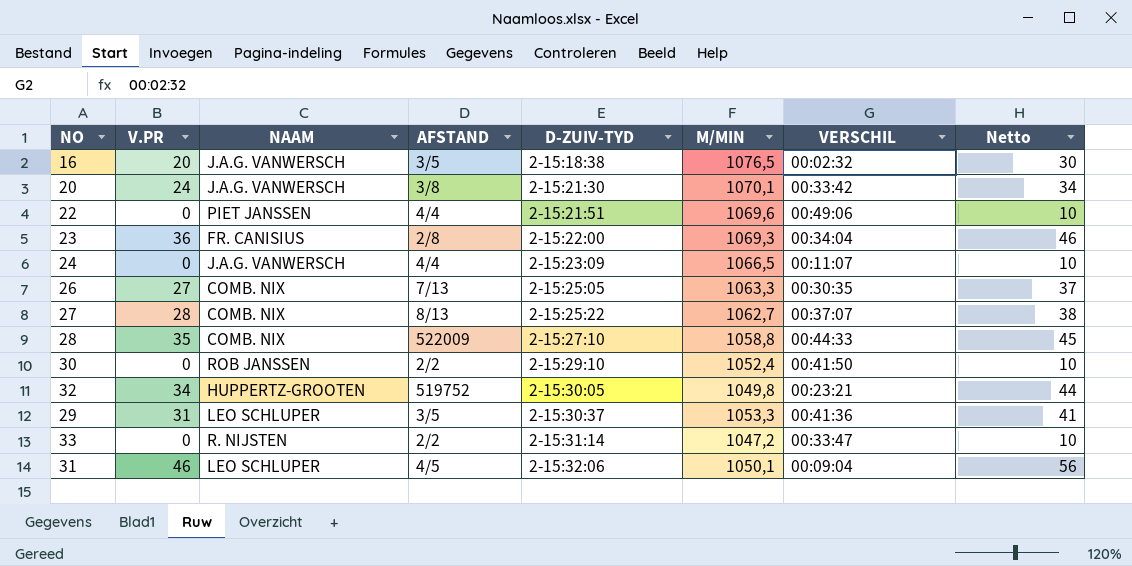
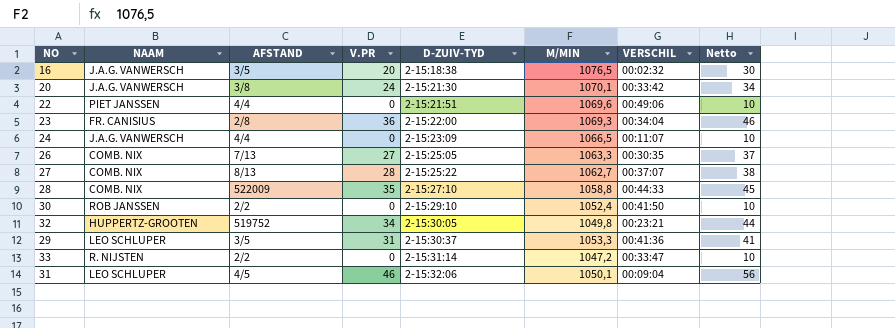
column V.PR | position: 2 -> 4

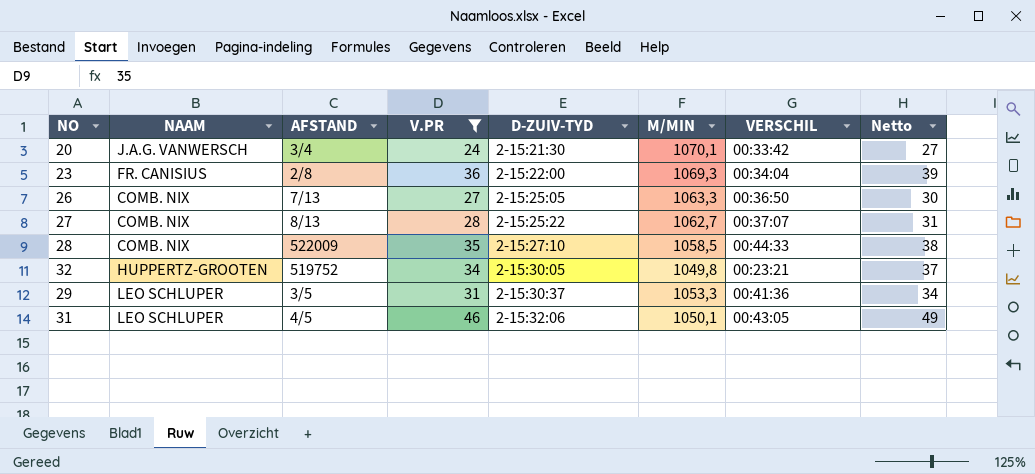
filter: none -> V.PR >= 24
column Netto | formula: [V.PR] + 10 -> [V.PR] + 3
20 | AFSTAND: 3/8 -> 3/4
26 | VERSCHIL: 00:30:35 -> 00:36:50
28 | M/MIN: 1058,8 -> 1058,5
31 | VERSCHIL: 00:09:04 -> 00:43:05

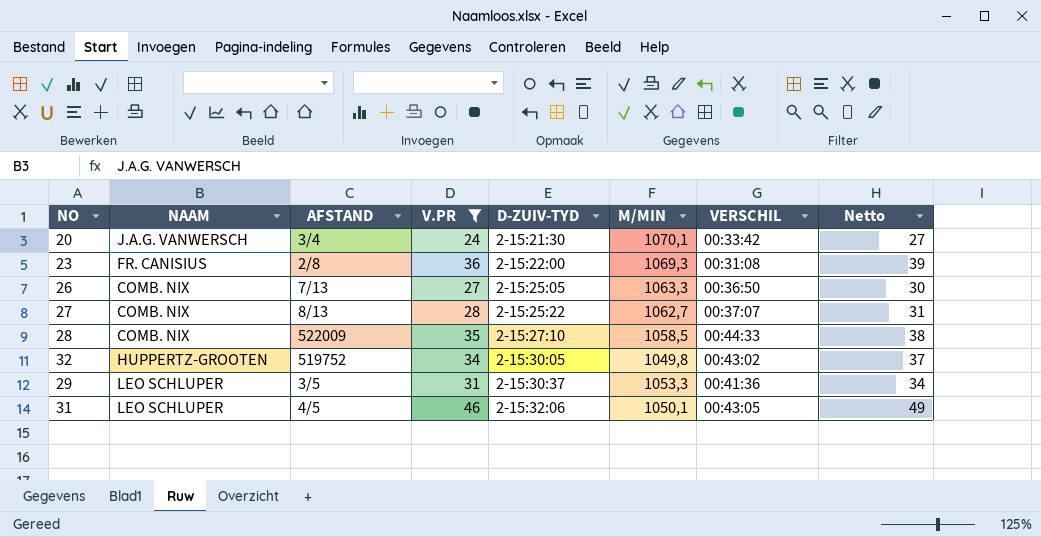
23 | VERSCHIL: 00:34:04 -> 00:31:08
32 | VERSCHIL: 00:23:21 -> 00:43:02

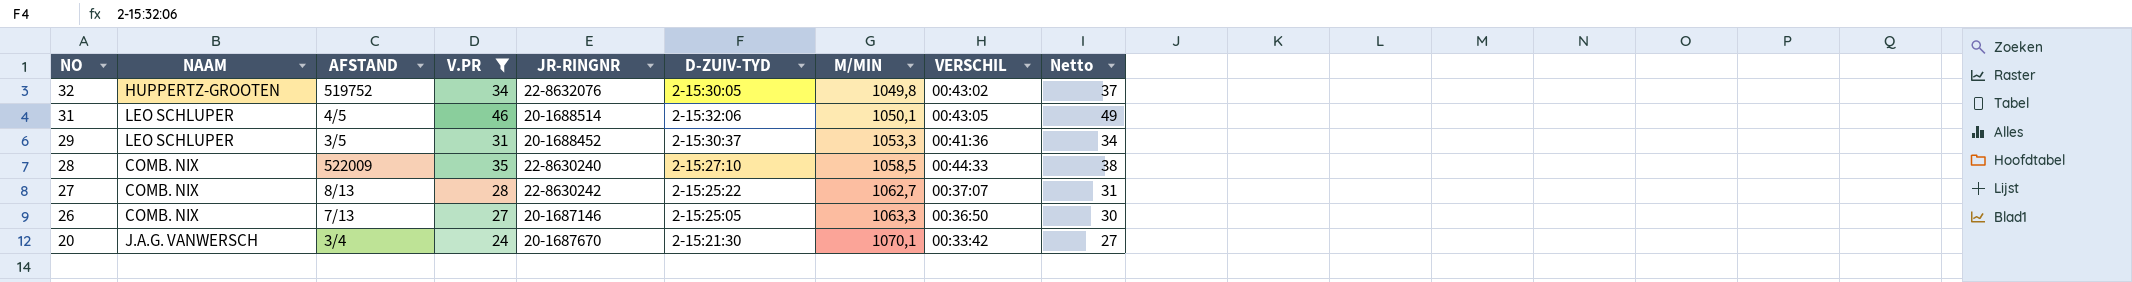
row order: D-ZUIV-TYD ascending -> NO descending
column JR-RINGNR | position: none -> 5
row 23: FR. CANISIUS | 2/8 | 36 | 2-15:22:00 | 1069,3 | 00:31:08 | 39 -> none

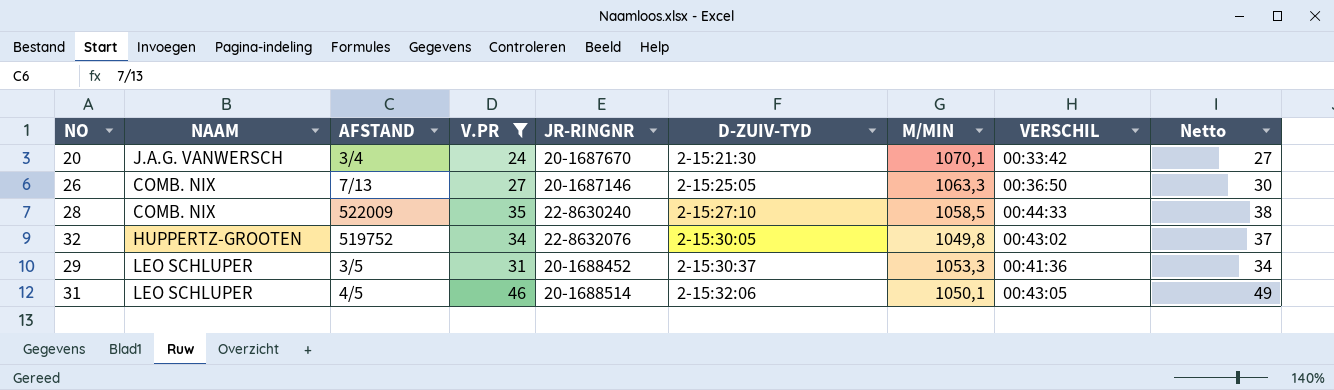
row order: NO descending -> D-ZUIV-TYD ascending
row 27: COMB. NIX | 8/13 | 28 | 22-8630242 | 2-15:25:22 | 1062,7 | 00:37:07 | 31 -> none

